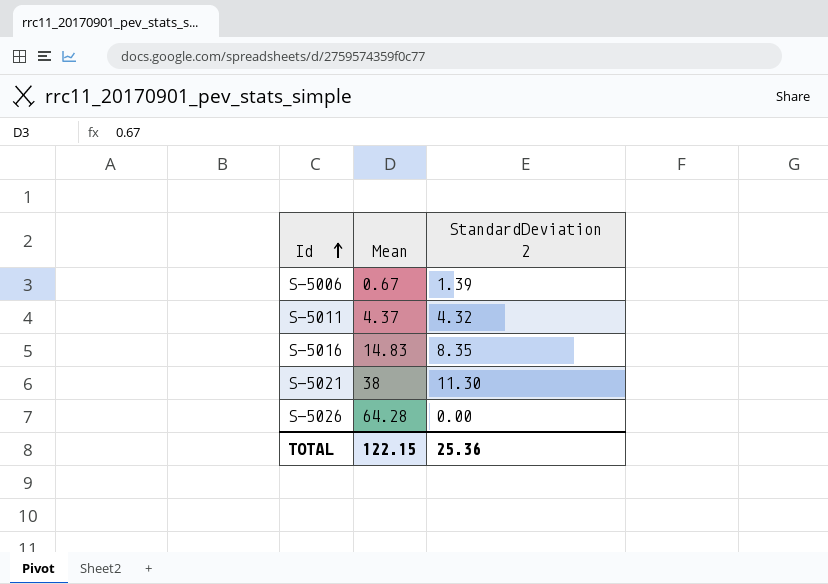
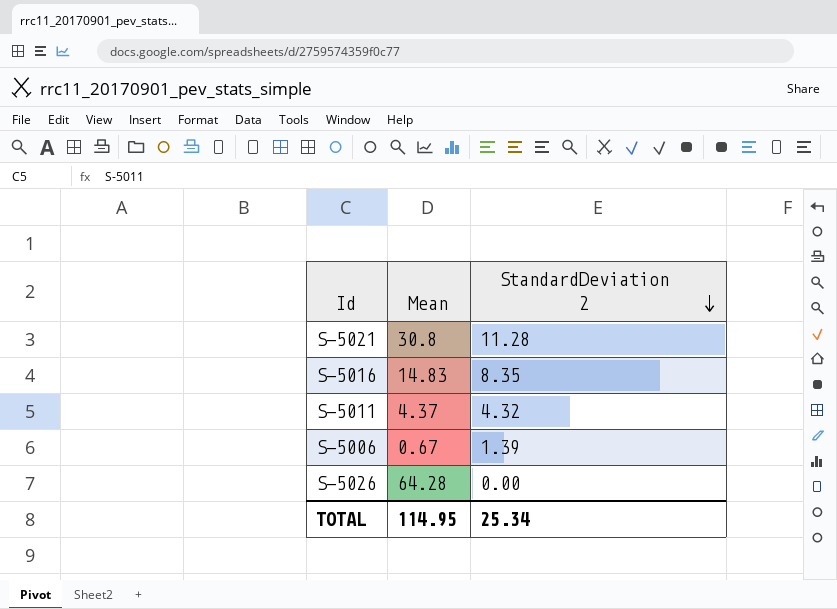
row order: Id ascending -> StandardDeviation 2 descending
S-5021 | Mean: 38 -> 30.8
S-5021 | StandardDeviation 2: 11.30 -> 11.28
TOTAL | Mean: 122.15 -> 114.95
TOTAL | StandardDeviation 2: 25.36 -> 25.34

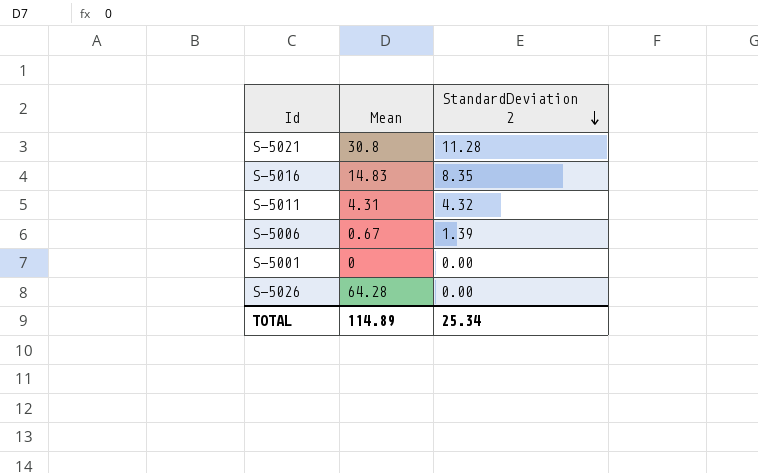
S-5011 | Mean: 4.37 -> 4.31
row S-5001: none -> 0 | 0.00
TOTAL | Mean: 114.95 -> 114.89

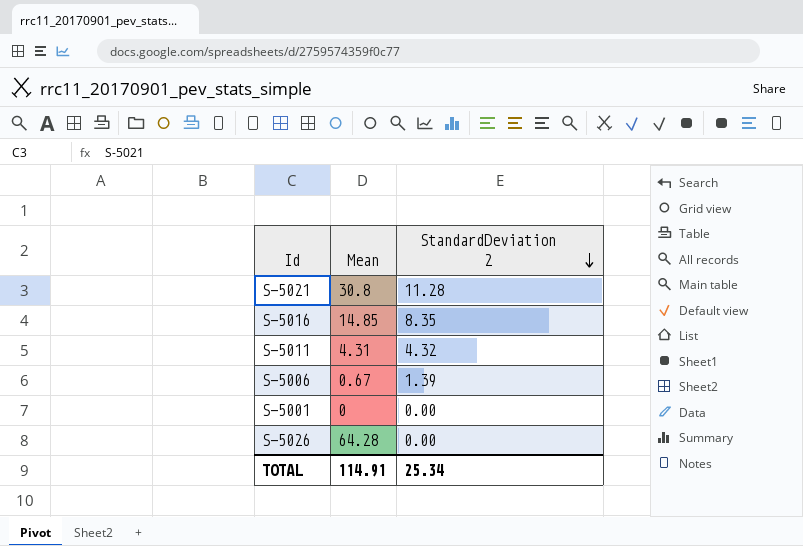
S-5016 | Mean: 14.83 -> 14.85
TOTAL | Mean: 114.89 -> 114.91

